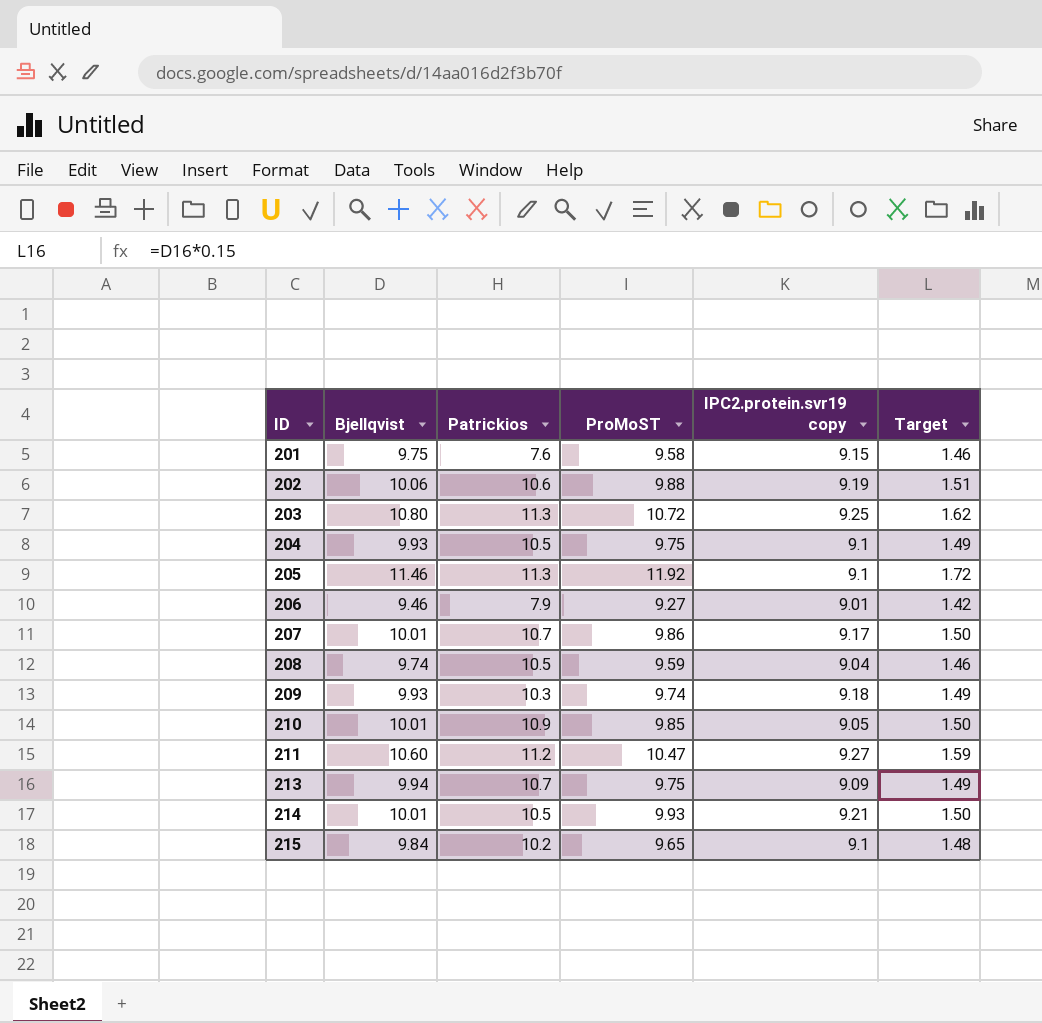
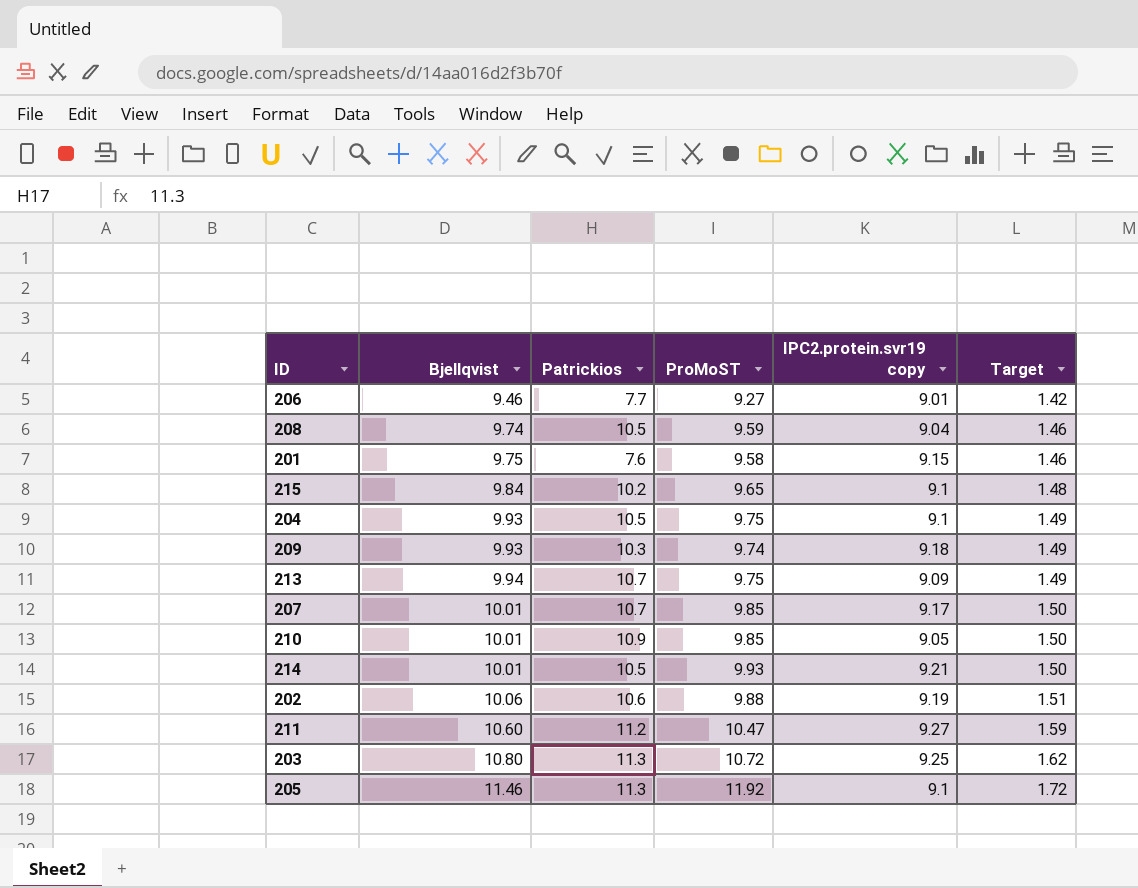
row order: ID ascending -> Bjellqvist ascending
206 | Patrickios: 7.9 -> 7.7
207 | ProMoST: 9.86 -> 9.85

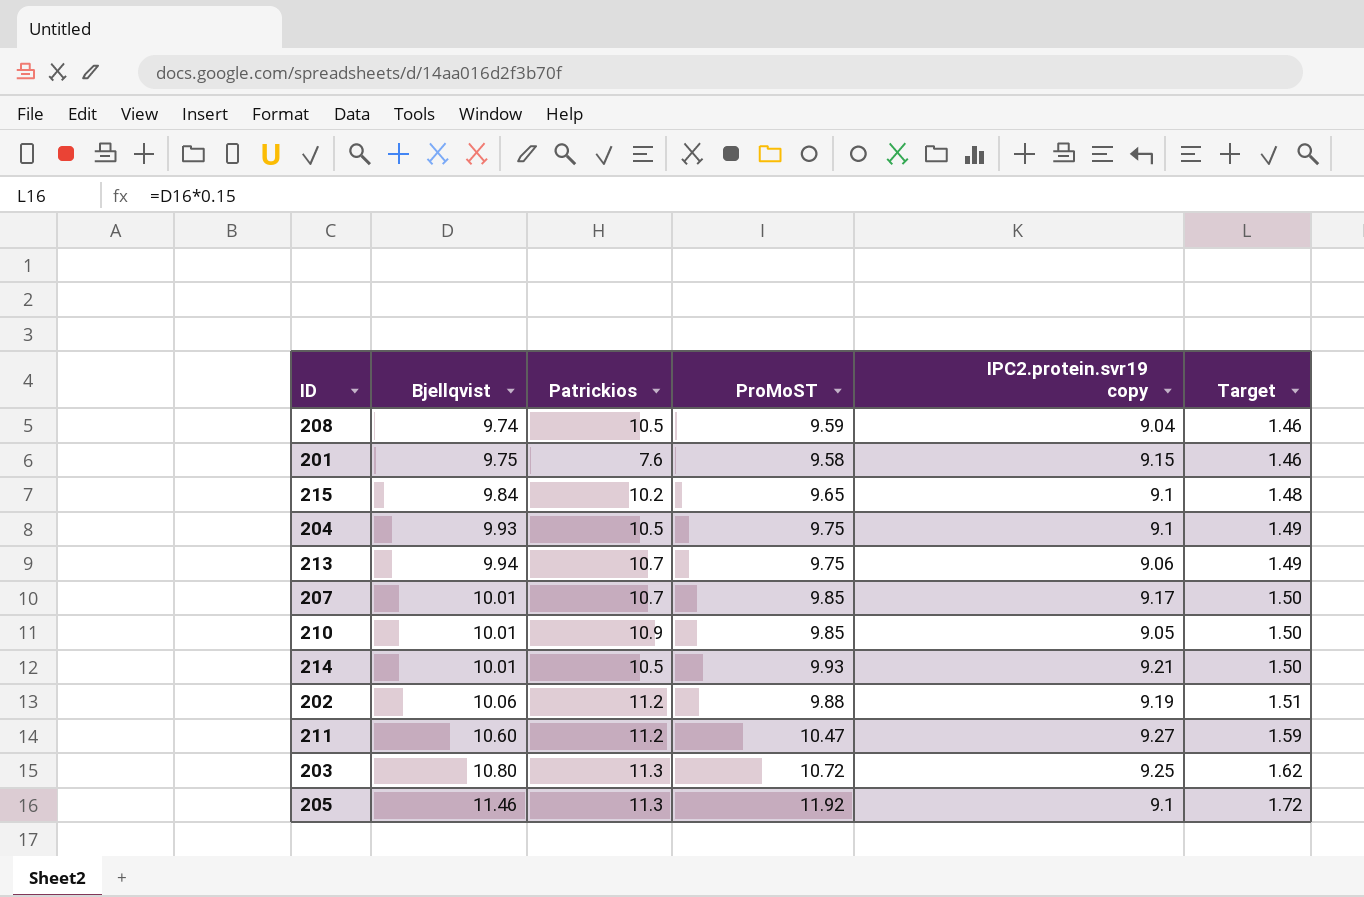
row 206: 9.46 | 7.7 | 9.27 | 9.01 | 1.42 -> none
row 209: 9.93 | 10.3 | 9.74 | 9.18 | 1.49 -> none
213 | IPC2.protein.svr19 copy: 9.09 -> 9.06
202 | Patrickios: 10.6 -> 11.2

